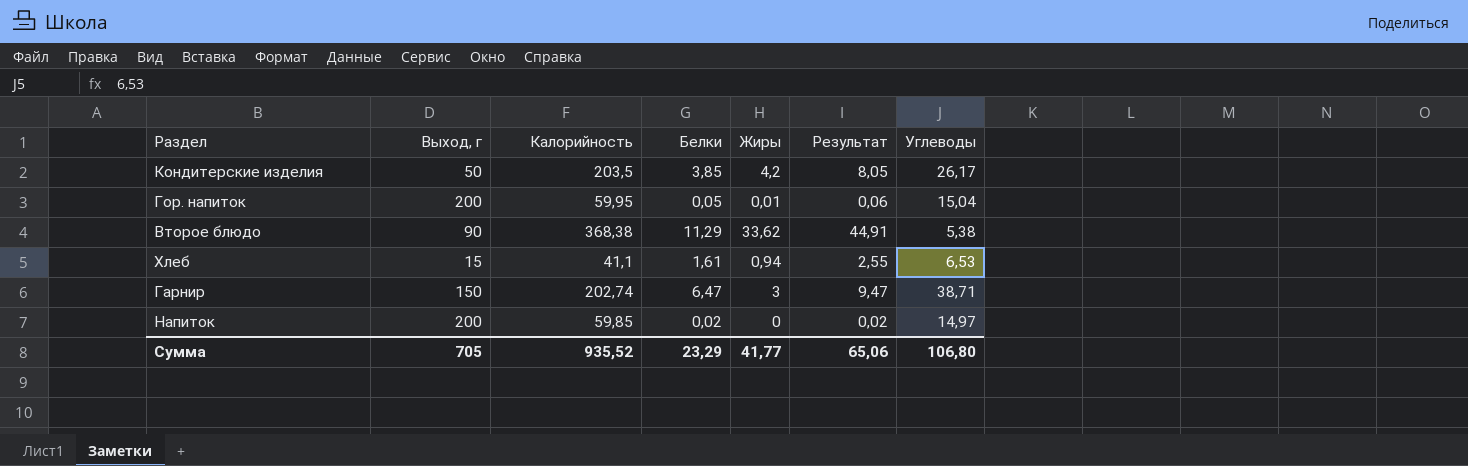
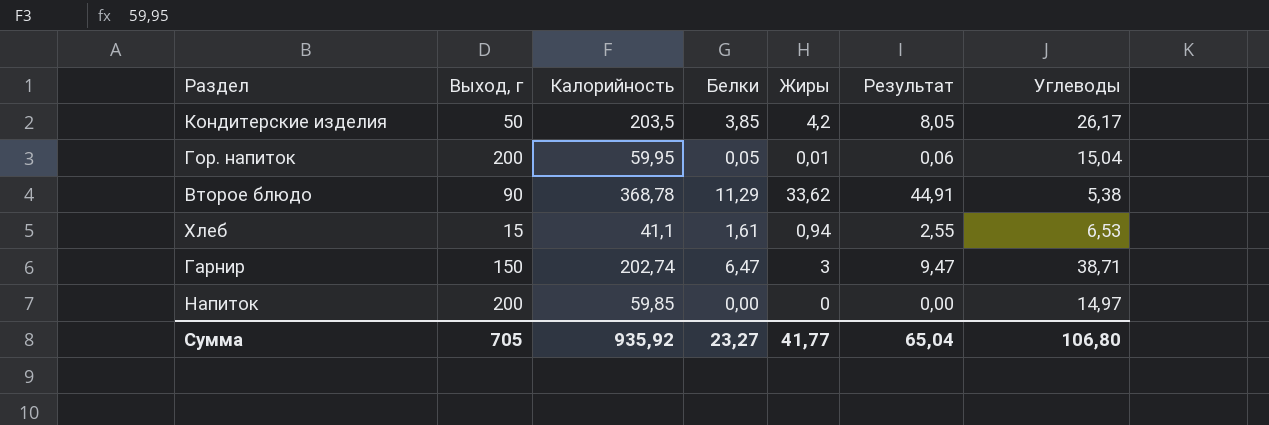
Второе блюдо | Калорийность: 368,38 -> 368,78
Напиток | Белки: 0,02 -> 0,00
Напиток | Результат: 0,02 -> 0,00
Сумма | Калорийность: 935,52 -> 935,92
Сумма | Белки: 23,29 -> 23,27
Сумма | Результат: 65,06 -> 65,04

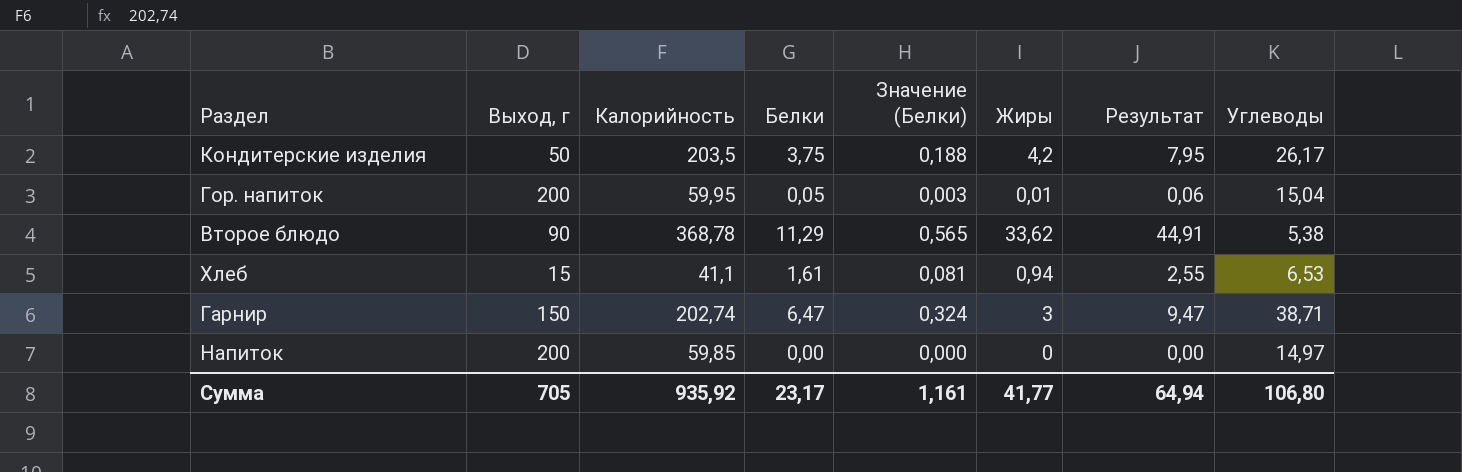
column Значение (Белки) | formula: none -> [Белки] * 0,05
Кондитерские изделия | Белки: 3,85 -> 3,75
Кондитерские изделия | Результат: 8,05 -> 7,95
Сумма | Белки: 23,27 -> 23,17
Сумма | Результат: 65,04 -> 64,94

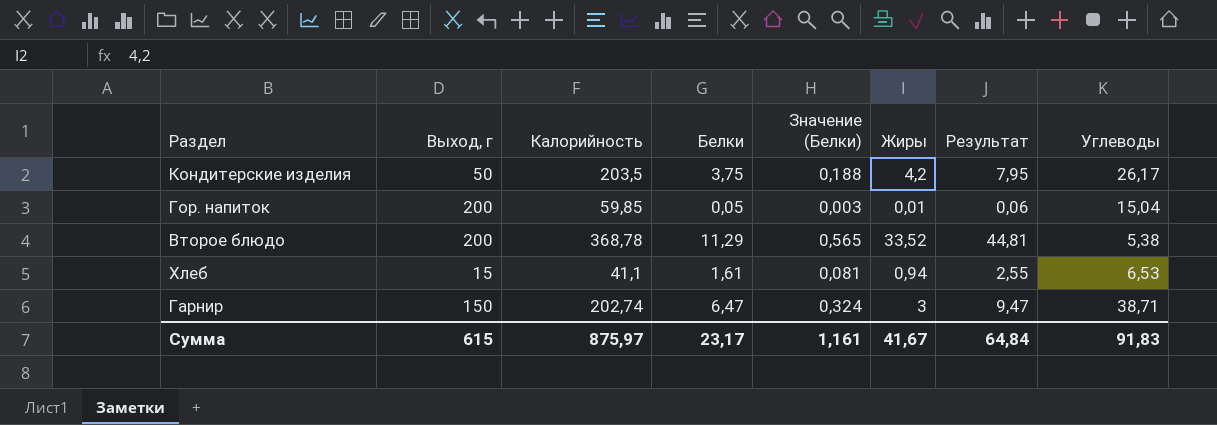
row Напиток: 200 | 59,85 | 0,00 | 0,000 | 0 | 0,00 | 14,97 -> none
Гор. напиток | Калорийность: 59,95 -> 59,85
Второе блюдо | Выход, г: 90 -> 200
Второе блюдо | Жиры: 33,62 -> 33,52
Второе блюдо | Результат: 44,91 -> 44,81
Сумма | Выход, г: 705 -> 615
Сумма | Калорийность: 935,92 -> 875,97
Сумма | Жиры: 41,77 -> 41,67
Сумма | Результат: 64,94 -> 64,84
Сумма | Углеводы: 106,80 -> 91,83

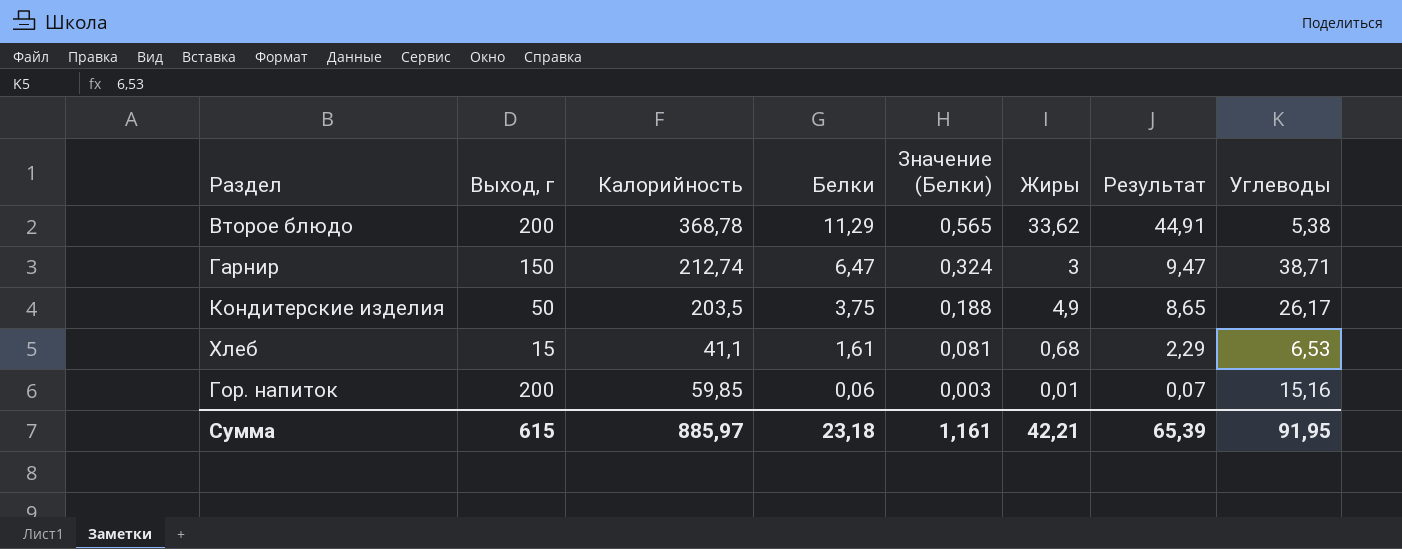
row order: none -> Белки descending
Второе блюдо | Жиры: 33,52 -> 33,62
Второе блюдо | Результат: 44,81 -> 44,91
Гарнир | Калорийность: 202,74 -> 212,74
Кондитерские изделия | Жиры: 4,2 -> 4,9
Кондитерские изделия | Результат: 7,95 -> 8,65
Хлеб | Жиры: 0,94 -> 0,68
Хлеб | Результат: 2,55 -> 2,29
Гор. напиток | Белки: 0,05 -> 0,06
Гор. напиток | Результат: 0,06 -> 0,07
Гор. напиток | Углеводы: 15,04 -> 15,16
Сумма | Калорийность: 875,97 -> 885,97
Сумма | Белки: 23,17 -> 23,18
Сумма | Жиры: 41,67 -> 42,21
Сумма | Результат: 64,84 -> 65,39
Сумма | Углеводы: 91,83 -> 91,95

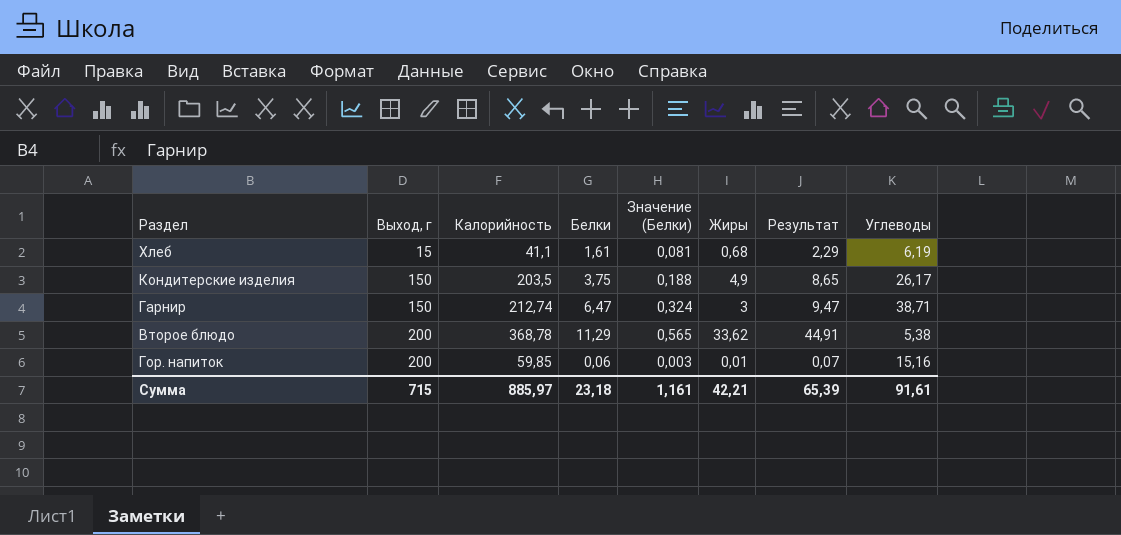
row order: Белки descending -> Выход, г ascending
Хлеб | Углеводы: 6,53 -> 6,19
Кондитерские изделия | Выход, г: 50 -> 150
Сумма | Выход, г: 615 -> 715
Сумма | Углеводы: 91,95 -> 91,61

